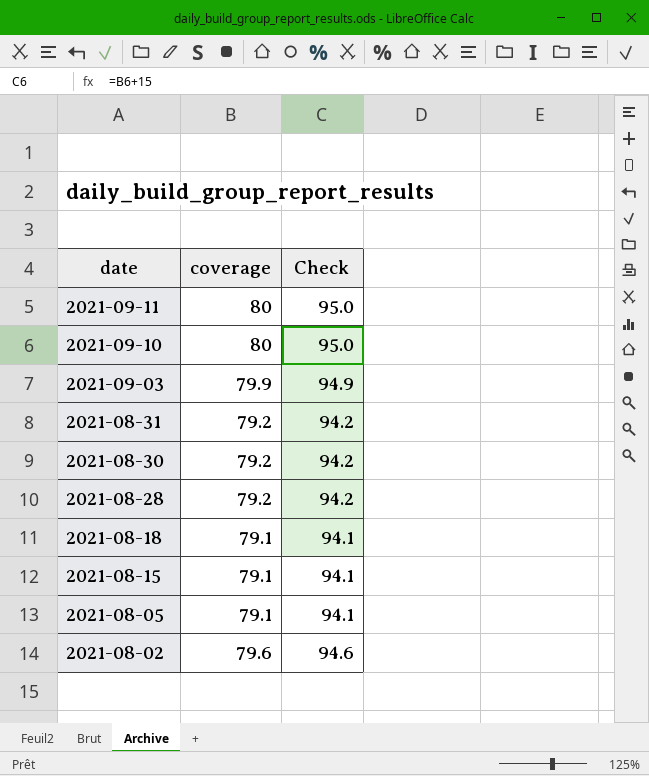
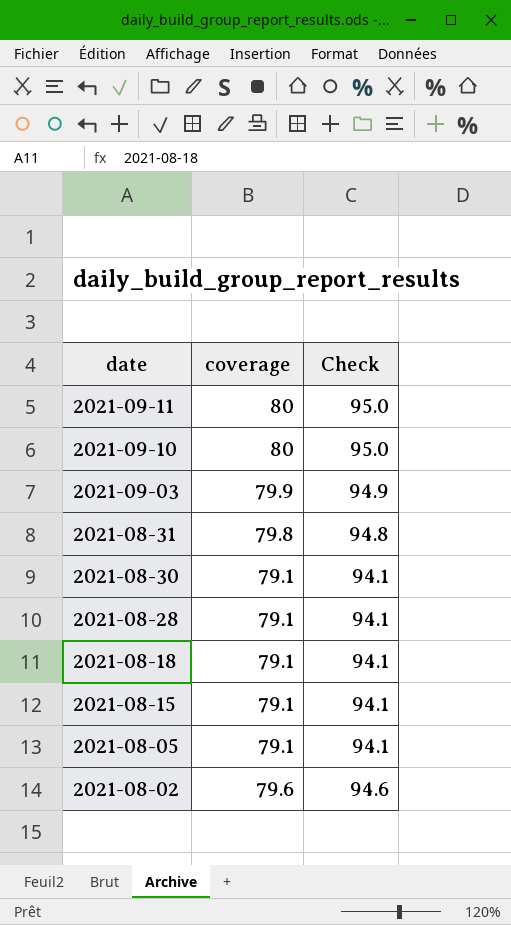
2021-08-31 | coverage: 79.2 -> 79.8
2021-08-31 | Check: 94.2 -> 94.8
2021-08-30 | coverage: 79.2 -> 79.1
2021-08-30 | Check: 94.2 -> 94.1
2021-08-28 | coverage: 79.2 -> 79.1
2021-08-28 | Check: 94.2 -> 94.1

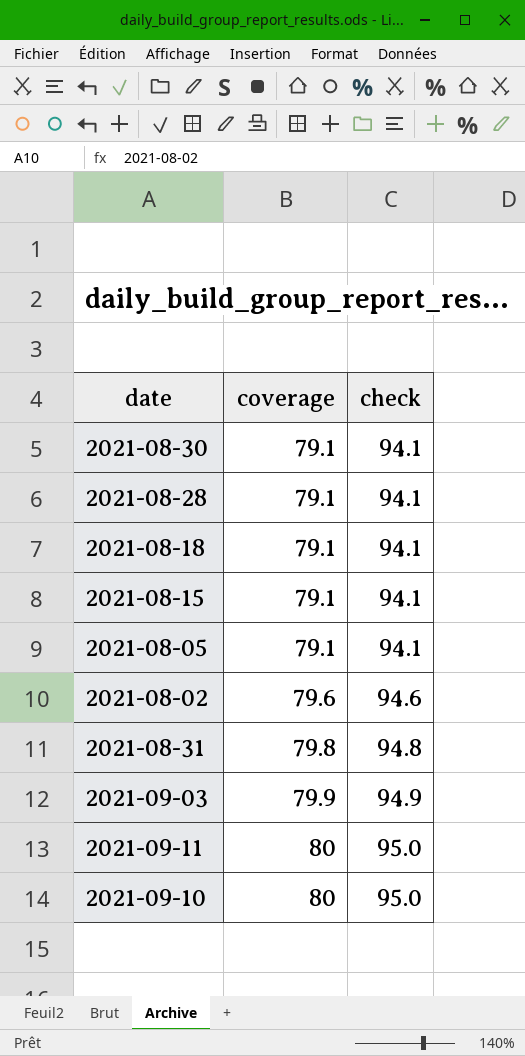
row order: date descending -> coverage ascending
column name: Check -> check

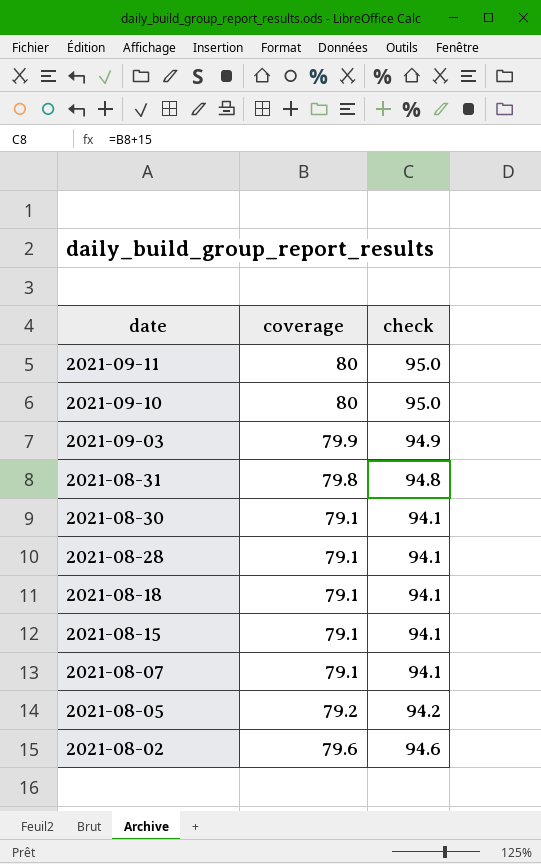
row order: coverage ascending -> date descending
row 2021-08-07: none -> 79.1 | 94.1
2021-08-05 | coverage: 79.1 -> 79.2
2021-08-05 | check: 94.1 -> 94.2

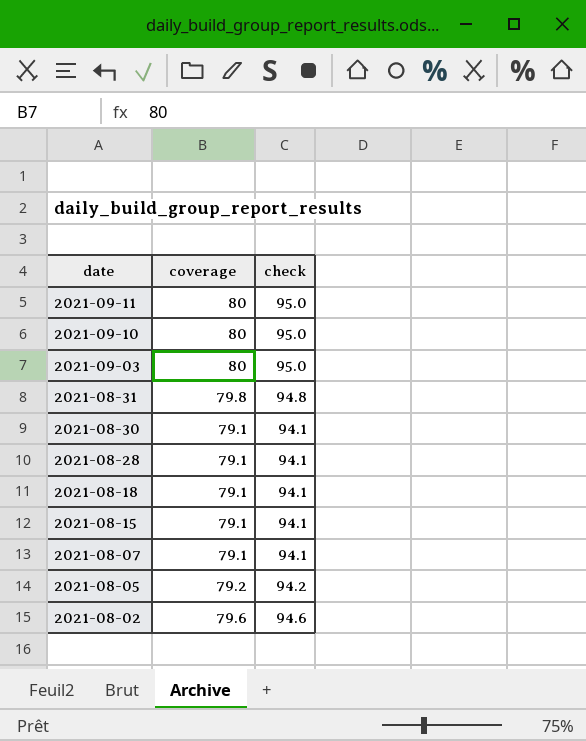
2021-09-03 | coverage: 79.9 -> 80
2021-09-03 | check: 94.9 -> 95.0

